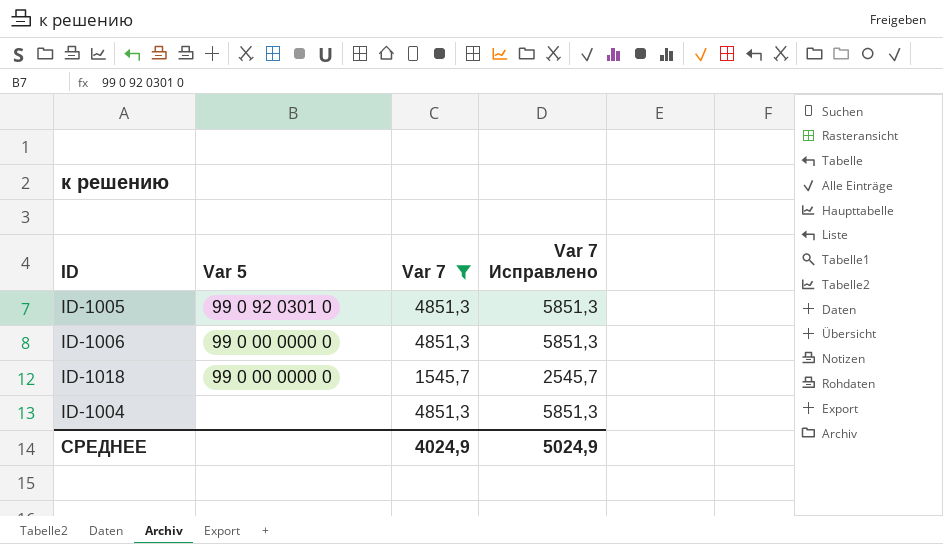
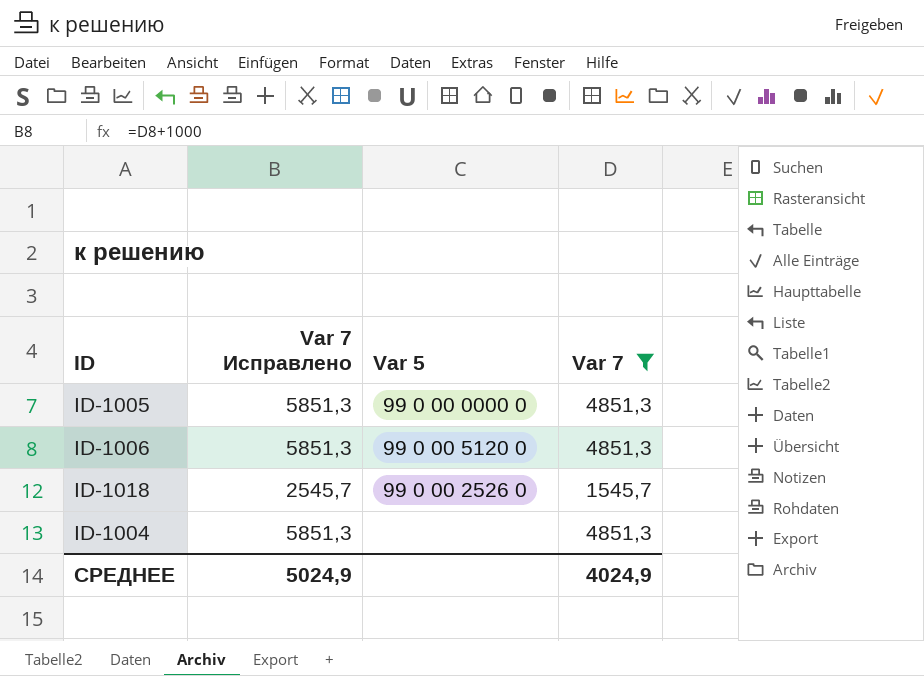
column Var 7 Исправлено | position: 4 -> 2
ID-1005 | Var 5: 99 0 92 0301 0 -> 99 0 00 0000 0
ID-1006 | Var 5: 99 0 00 0000 0 -> 99 0 00 5120 0
ID-1018 | Var 5: 99 0 00 0000 0 -> 99 0 00 2526 0

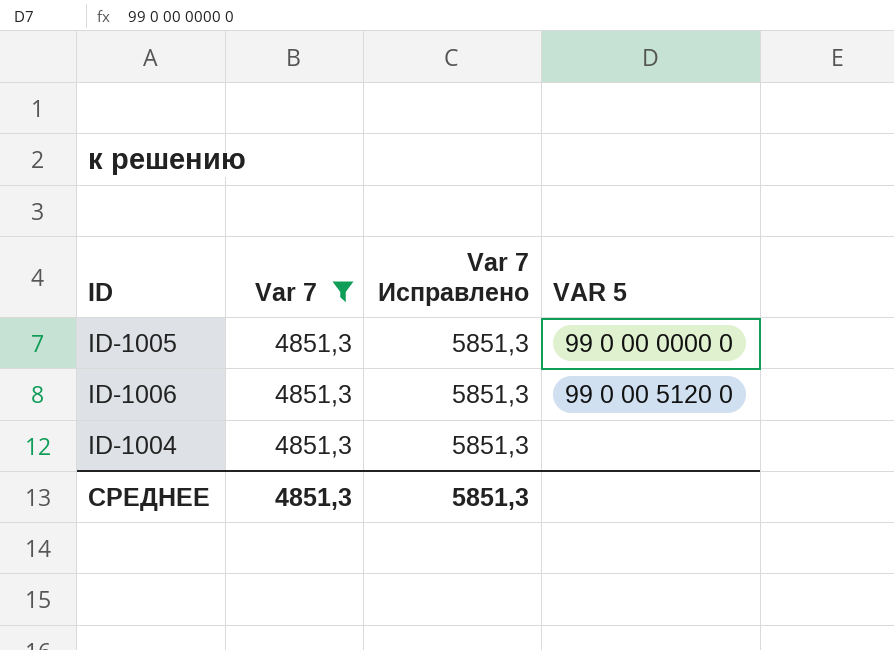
column Var 7 | position: 4 -> 2
column name: Var 5 -> VAR 5
row ID-1018: 2545,7 | 99 0 00 2526 0 | 1545,7 -> none
СРЕДНЕЕ | Var 7: 4024,9 -> 4851,3
СРЕДНЕЕ | Var 7 Исправлено: 5024,9 -> 5851,3

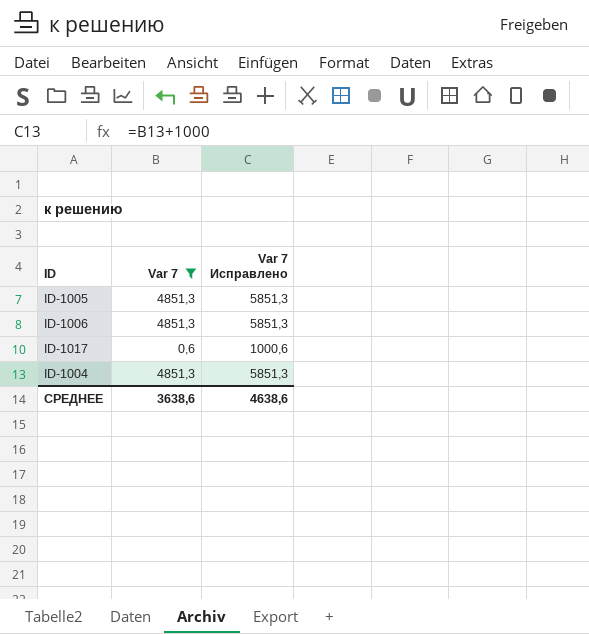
column VAR 5 | position: 4 -> none
row ID-1017: none -> 0,6 | 1000,6
СРЕДНЕЕ | Var 7: 4851,3 -> 3638,6
СРЕДНЕЕ | Var 7 Исправлено: 5851,3 -> 4638,6

